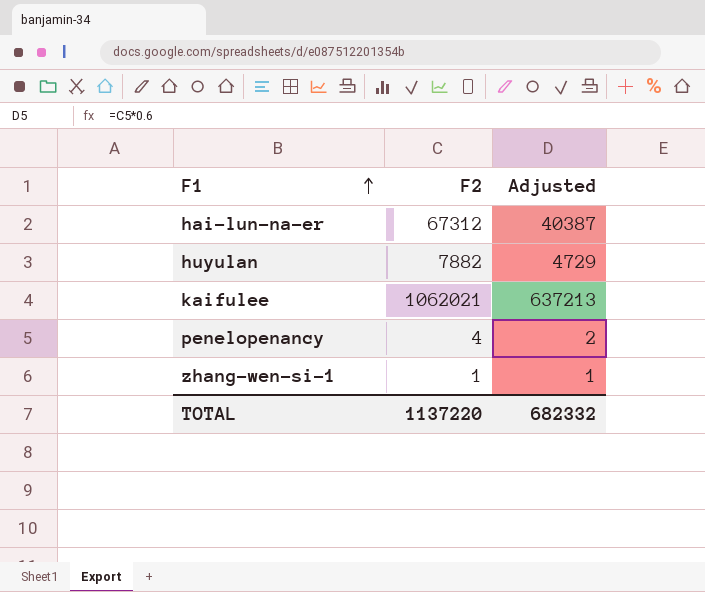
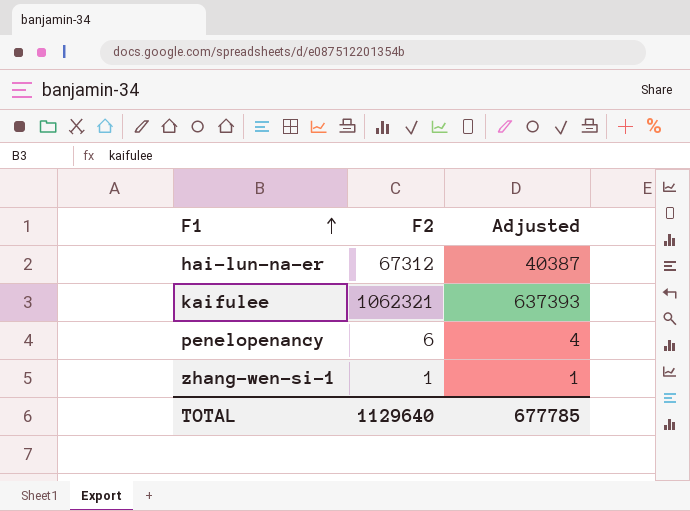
row huyulan: 7882 | 4729 -> none
kaifulee | F2: 1062021 -> 1062321
kaifulee | Adjusted: 637213 -> 637393
penelopenancy | F2: 4 -> 6
penelopenancy | Adjusted: 2 -> 4
TOTAL | F2: 1137220 -> 1129640
TOTAL | Adjusted: 682332 -> 677785

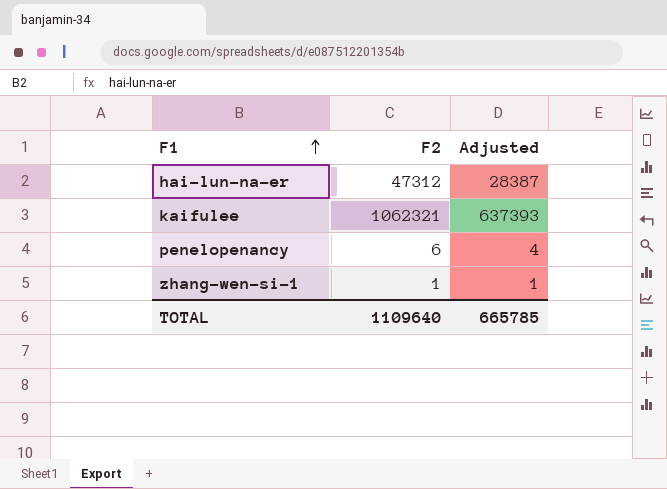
hai-lun-na-er | F2: 67312 -> 47312
hai-lun-na-er | Adjusted: 40387 -> 28387
TOTAL | F2: 1129640 -> 1109640
TOTAL | Adjusted: 677785 -> 665785

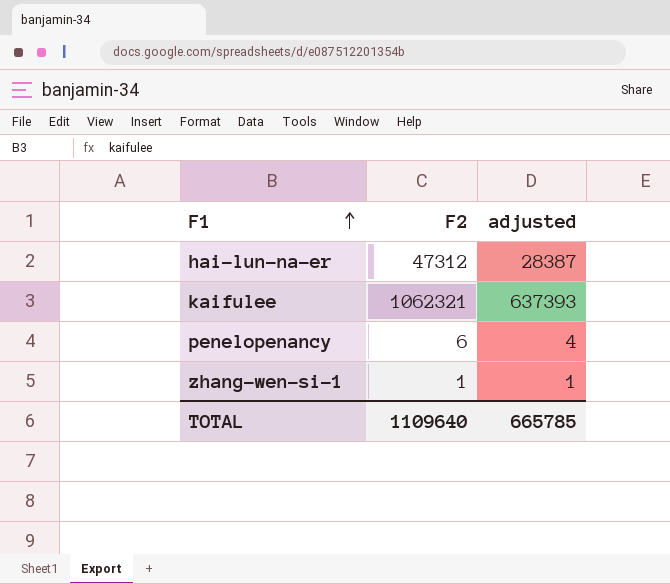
column name: Adjusted -> adjusted

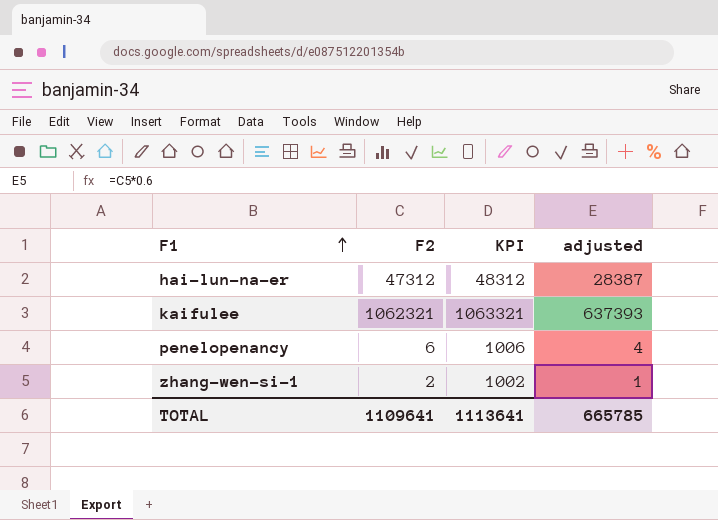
column KPI | formula: none -> [F2] + 1000
zhang-wen-si-1 | F2: 1 -> 2
TOTAL | F2: 1109640 -> 1109641

